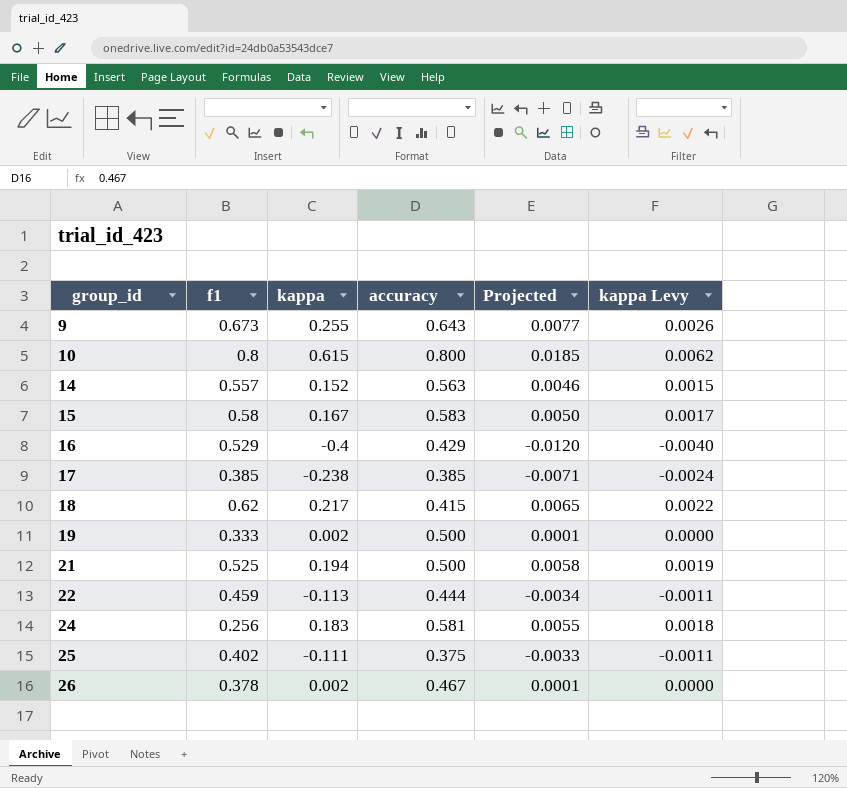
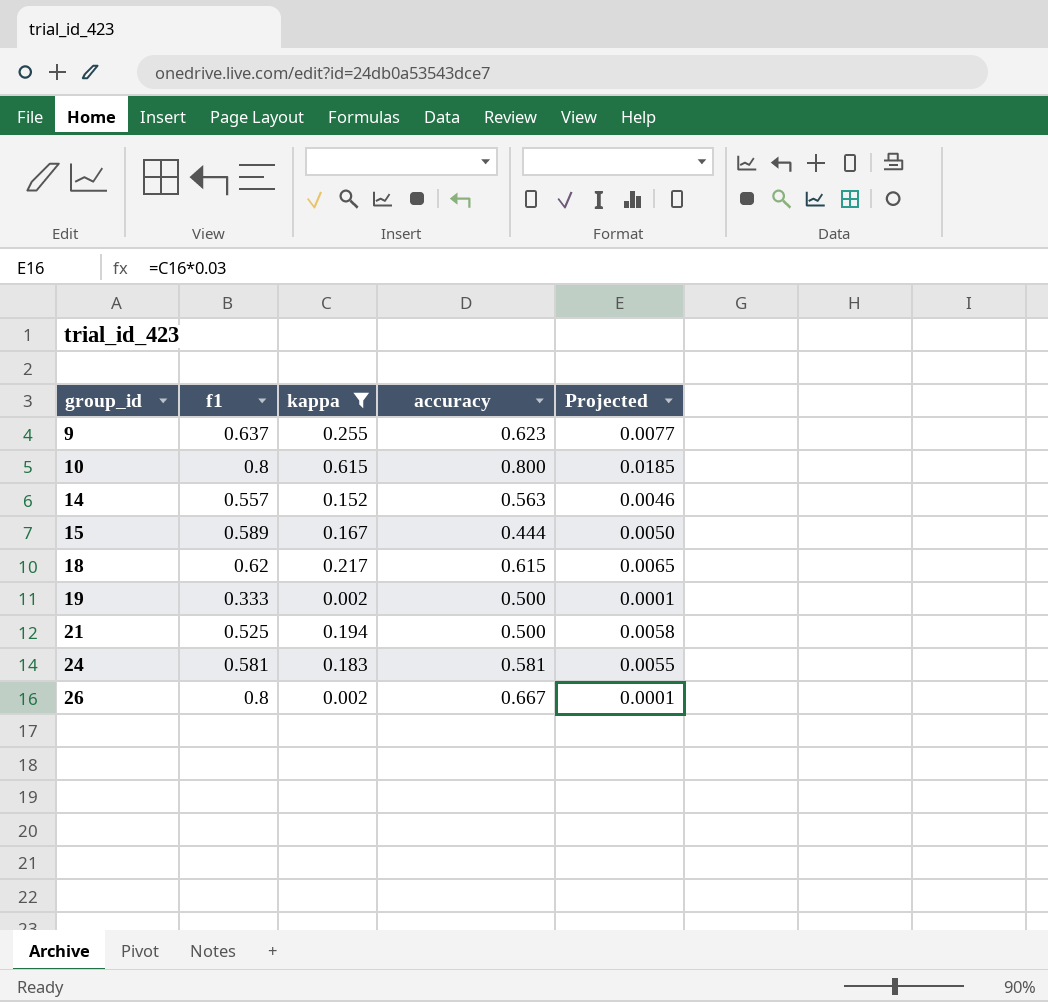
filter: none -> kappa >= 0.002
column kappa Levy | formula: [kappa] * 0.01 -> none
9 | f1: 0.673 -> 0.637
9 | accuracy: 0.643 -> 0.623
15 | f1: 0.58 -> 0.589
15 | accuracy: 0.583 -> 0.444
18 | accuracy: 0.415 -> 0.615
24 | f1: 0.256 -> 0.581
26 | f1: 0.378 -> 0.8
26 | accuracy: 0.467 -> 0.667

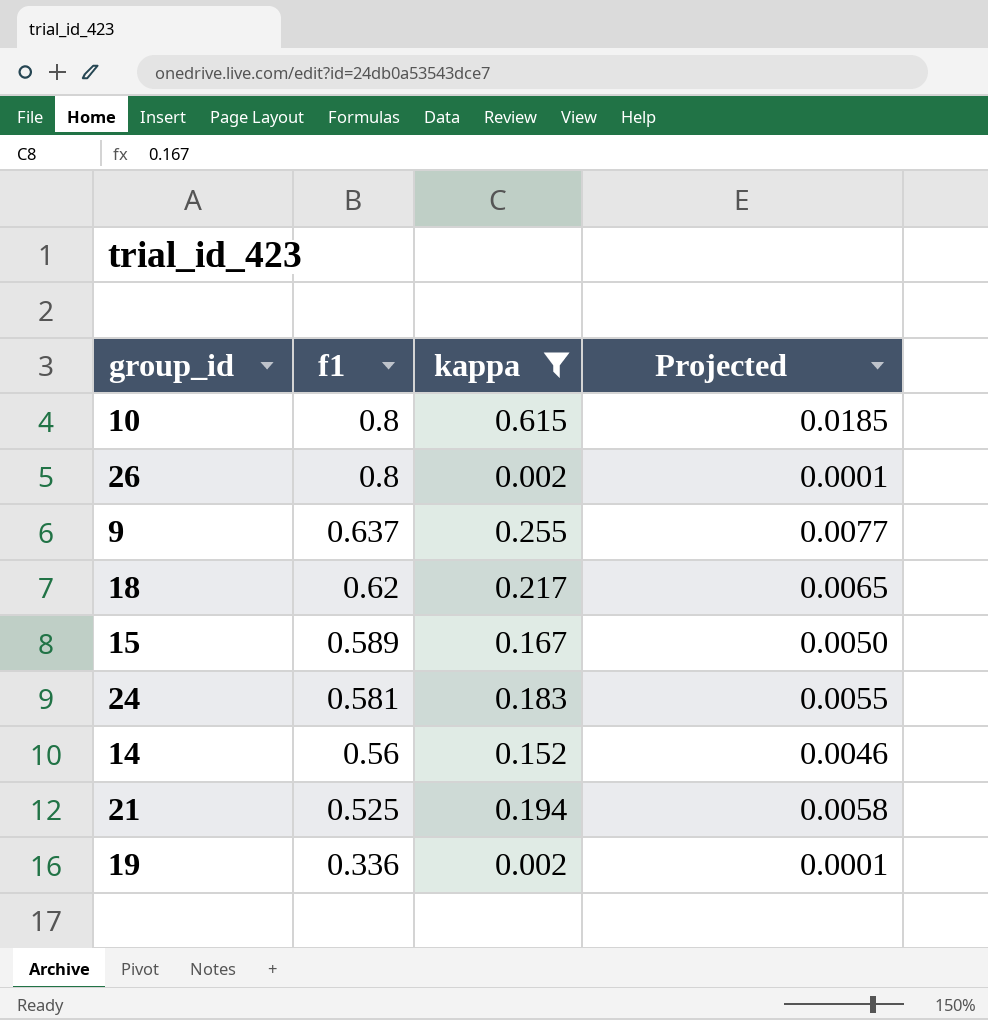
row order: group_id ascending -> f1 descending
column accuracy | position: 4 -> none
14 | f1: 0.557 -> 0.56
19 | f1: 0.333 -> 0.336

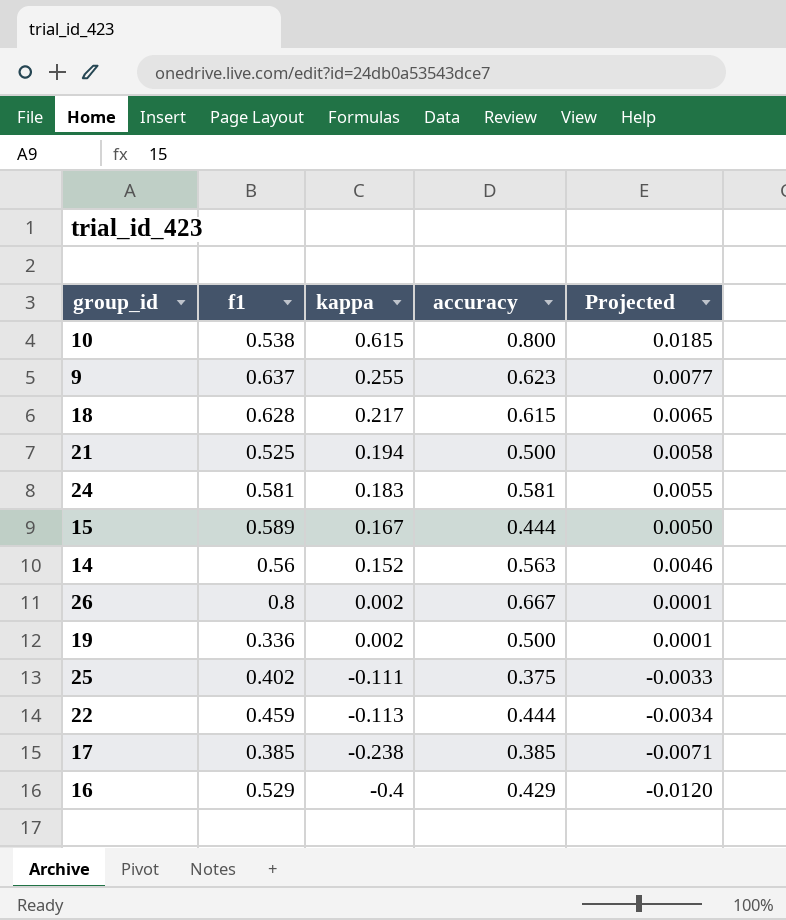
filter: kappa >= 0.002 -> none
row order: f1 descending -> kappa descending
column accuracy | position: none -> 4
10 | f1: 0.8 -> 0.538
18 | f1: 0.62 -> 0.628

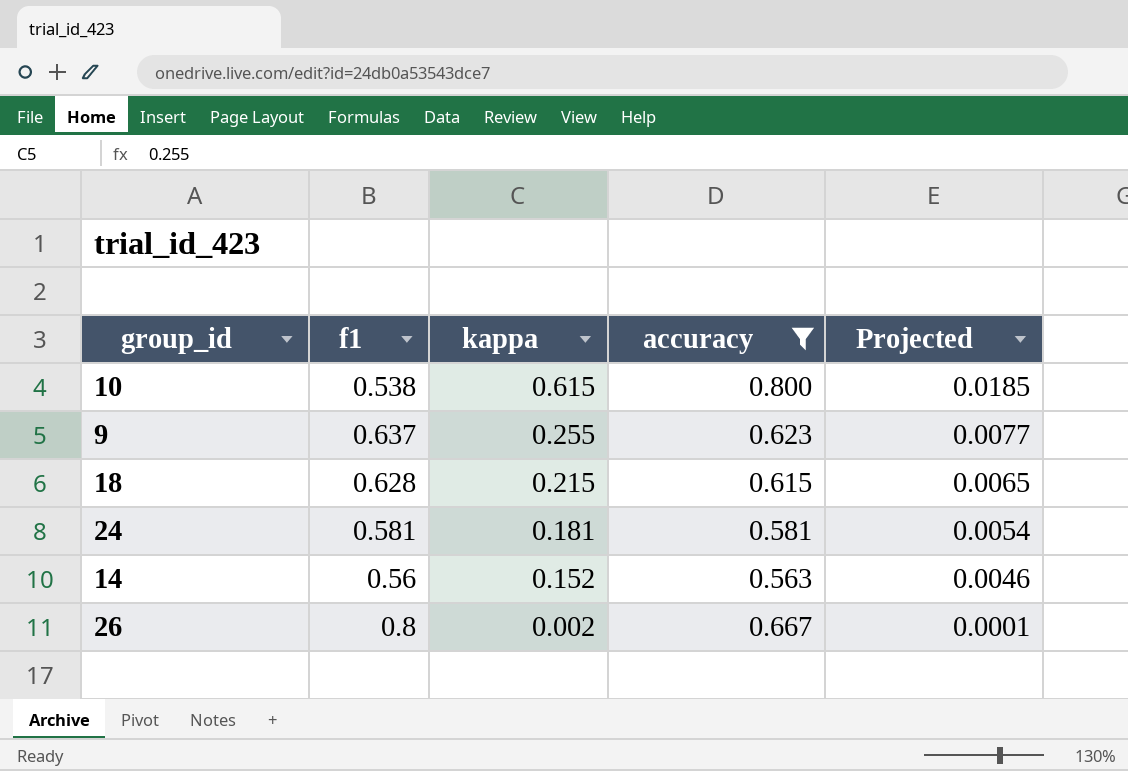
filter: none -> accuracy >= 0.563
18 | kappa: 0.217 -> 0.215
24 | kappa: 0.183 -> 0.181
24 | Projected: 0.0055 -> 0.0054

